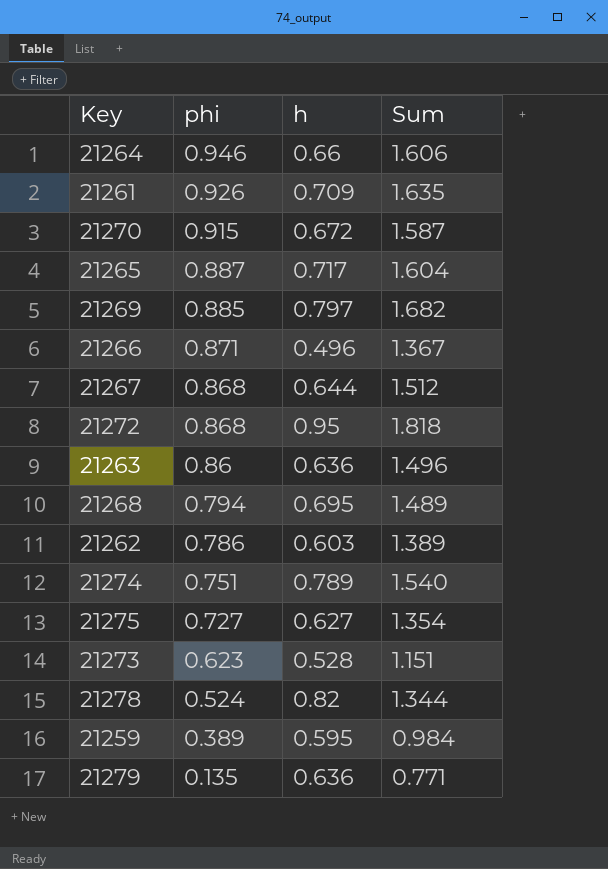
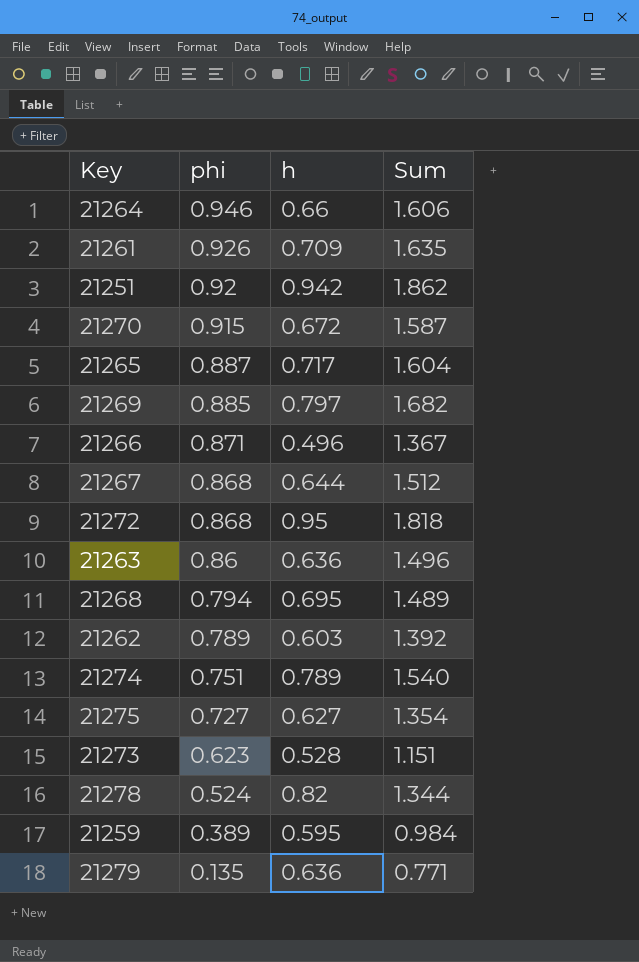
row 21251: none -> 0.92 | 0.942 | 1.862
21262 | phi: 0.786 -> 0.789
21262 | Sum: 1.389 -> 1.392

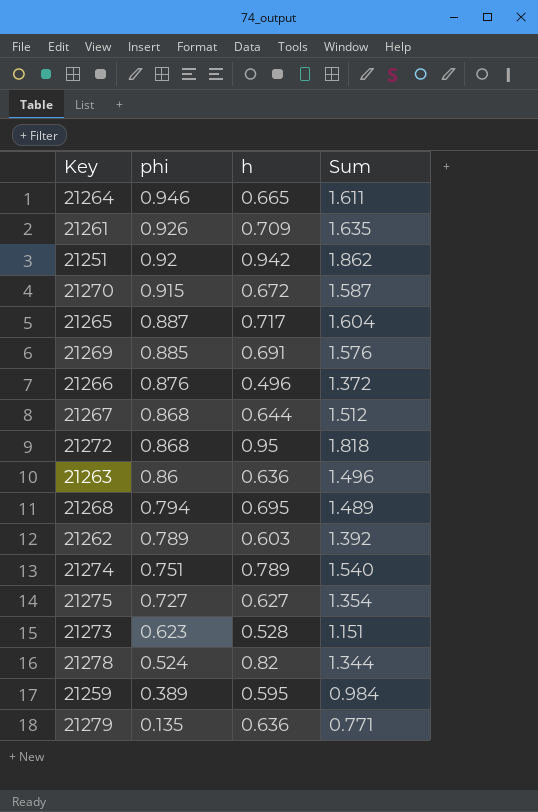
21264 | h: 0.66 -> 0.665
21264 | Sum: 1.606 -> 1.611
21269 | h: 0.797 -> 0.691
21269 | Sum: 1.682 -> 1.576
21266 | phi: 0.871 -> 0.876
21266 | Sum: 1.367 -> 1.372

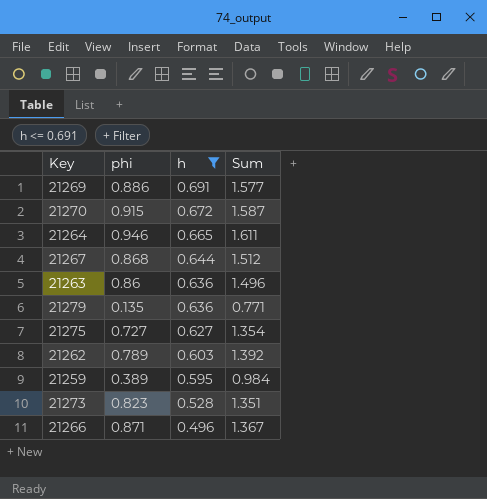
filter: none -> h <= 0.691
row order: phi descending -> h descending
21269 | phi: 0.885 -> 0.886
21269 | Sum: 1.576 -> 1.577
21273 | phi: 0.623 -> 0.823
21273 | Sum: 1.151 -> 1.351
21266 | phi: 0.876 -> 0.871
21266 | Sum: 1.372 -> 1.367

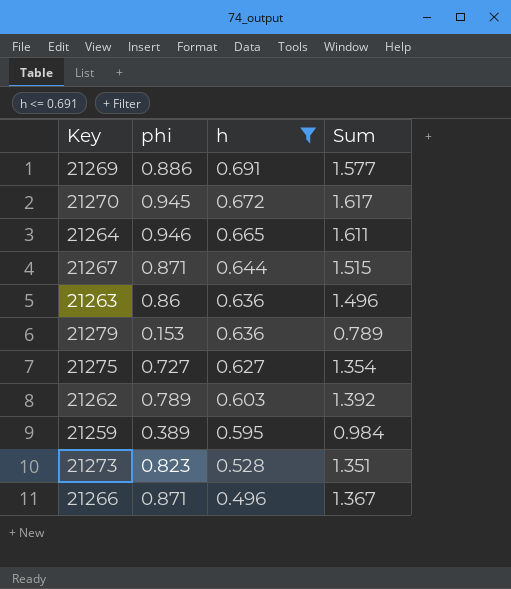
21270 | phi: 0.915 -> 0.945
21270 | Sum: 1.587 -> 1.617
21267 | phi: 0.868 -> 0.871
21267 | Sum: 1.512 -> 1.515
21279 | phi: 0.135 -> 0.153
21279 | Sum: 0.771 -> 0.789

